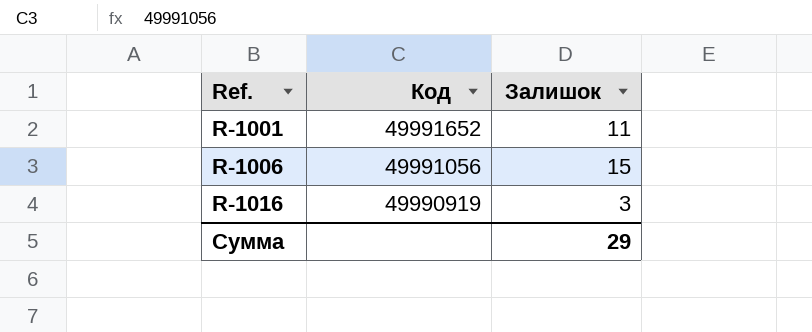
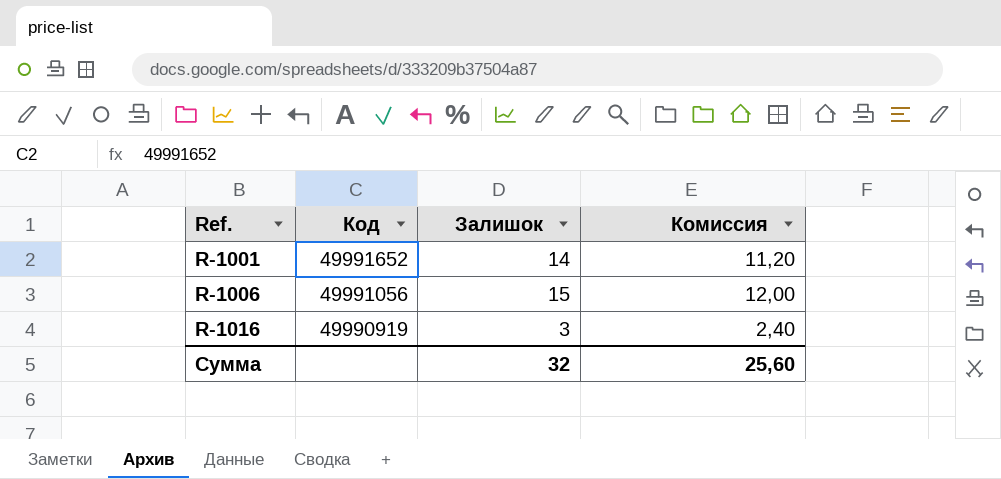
column Комиссия | formula: none -> [Залишок] * 0,8
R-1001 | Залишок: 11 -> 14
Сумма | Залишок: 29 -> 32

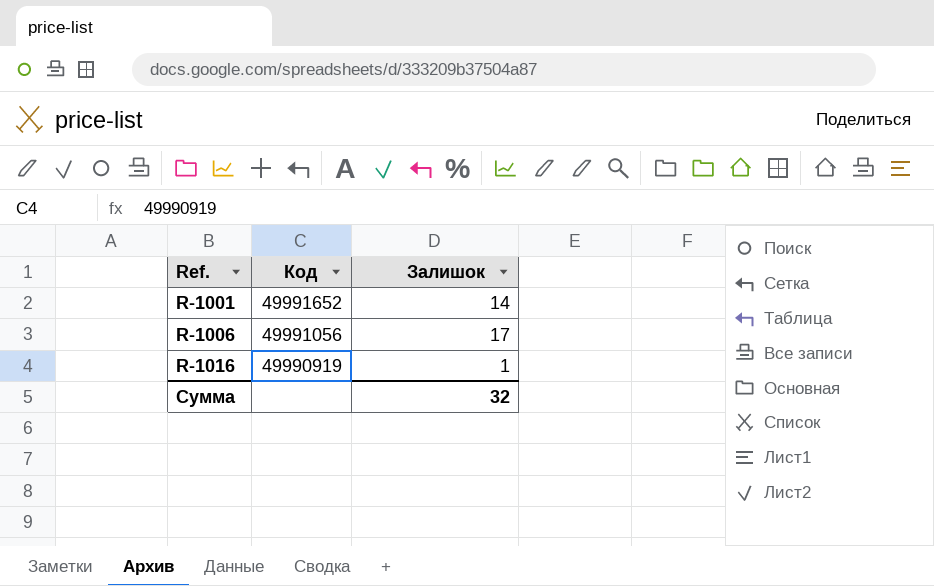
column Комиссия | formula: [Залишок] * 0,8 -> none
R-1006 | Залишок: 15 -> 17
R-1016 | Залишок: 3 -> 1

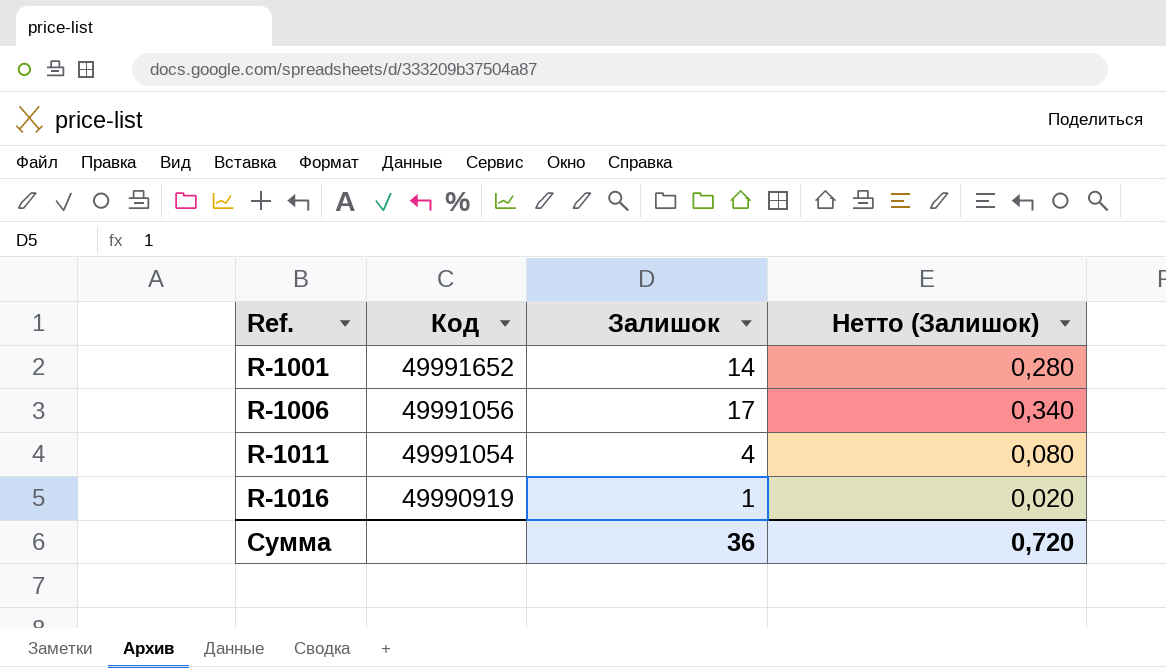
column Нетто (Залишок) | formula: none -> [Залишок] * 0,02
row R-1011: none -> 49991054 | 4 | 0,080
Сумма | Залишок: 32 -> 36

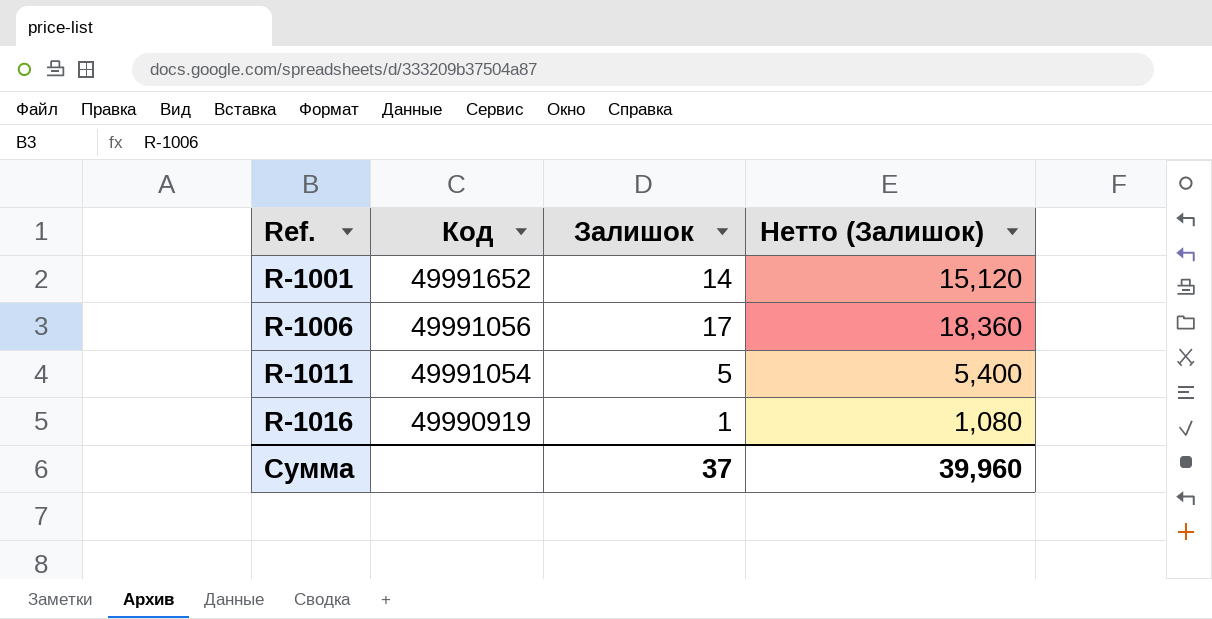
column Нетто (Залишок) | formula: [Залишок] * 0,02 -> [Залишок] * 1,08
R-1011 | Залишок: 4 -> 5
Сумма | Залишок: 36 -> 37
Сумма | Нетто (Залишок): 0,720 -> 39,960

